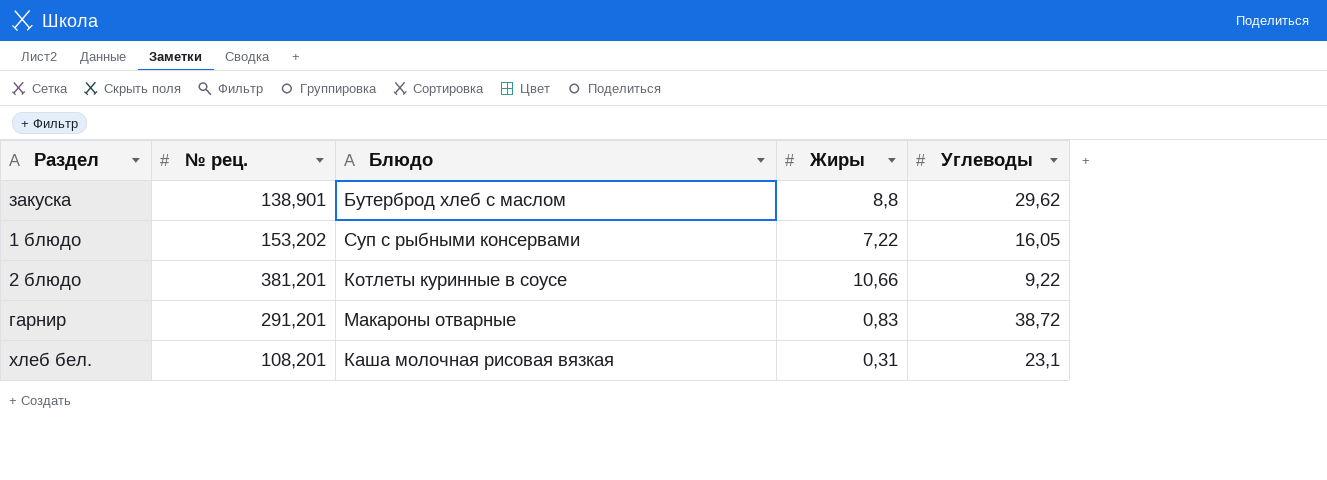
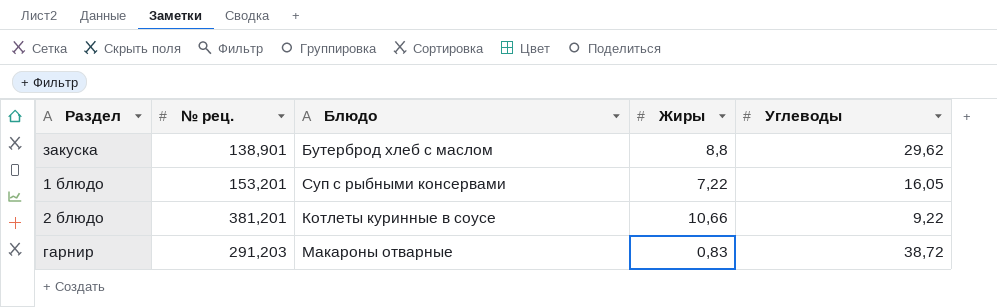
row хлеб бел.: 108,201 | Каша молочная рисовая вязкая | 0,31 | 23,1 -> none
1 блюдо | № рец.: 153,202 -> 153,201
гарнир | № рец.: 291,201 -> 291,203

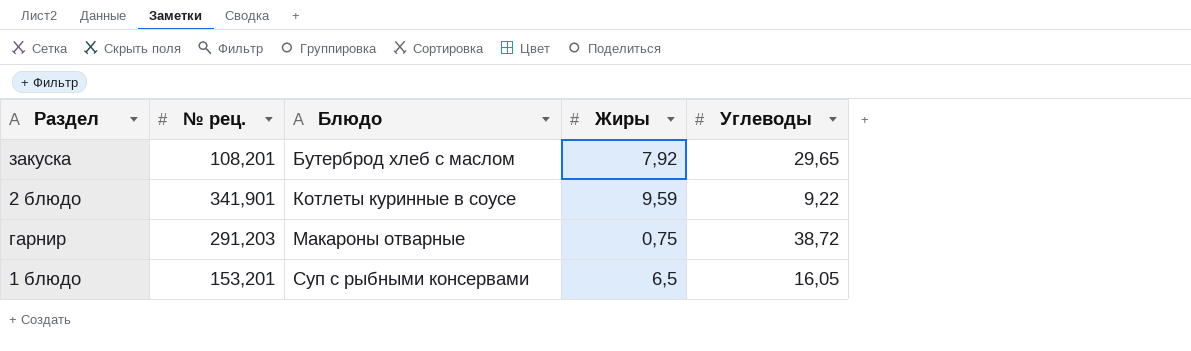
row order: none -> Блюдо ascending
закуска | № рец.: 138,901 -> 108,201
закуска | Жиры: 8,8 -> 7,92
закуска | Углеводы: 29,62 -> 29,65
2 блюдо | № рец.: 381,201 -> 341,901
2 блюдо | Жиры: 10,66 -> 9,59
гарнир | Жиры: 0,83 -> 0,75
1 блюдо | Жиры: 7,22 -> 6,5

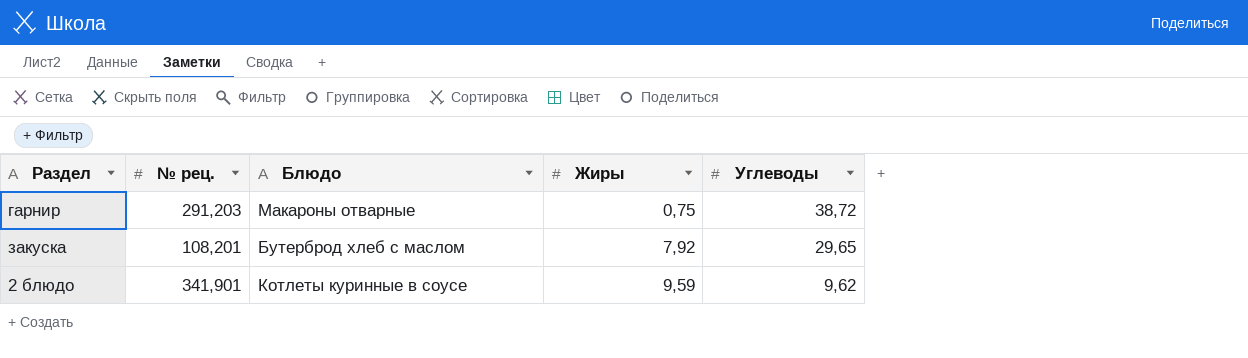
row order: Блюдо ascending -> Жиры ascending
row 1 блюдо: 153,201 | Суп с рыбными консервами | 6,5 | 16,05 -> none
2 блюдо | Углеводы: 9,22 -> 9,62

